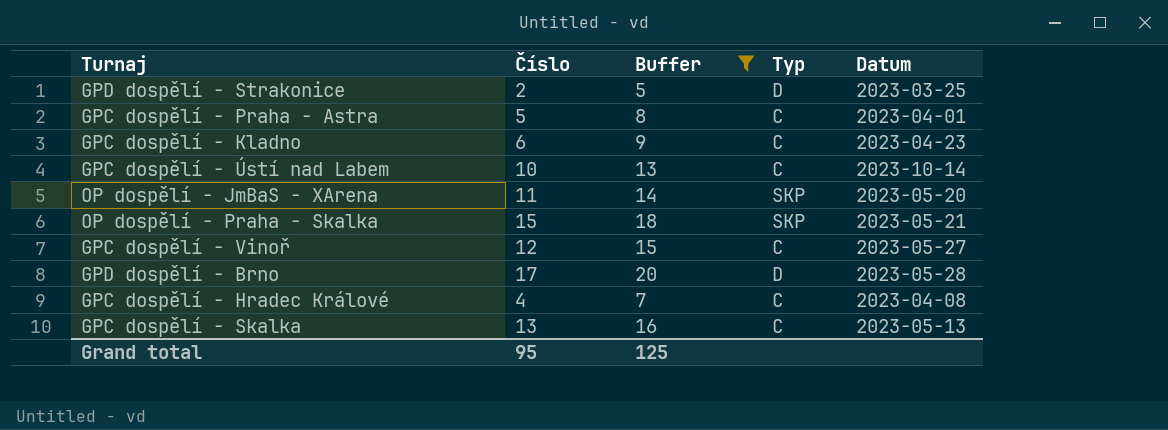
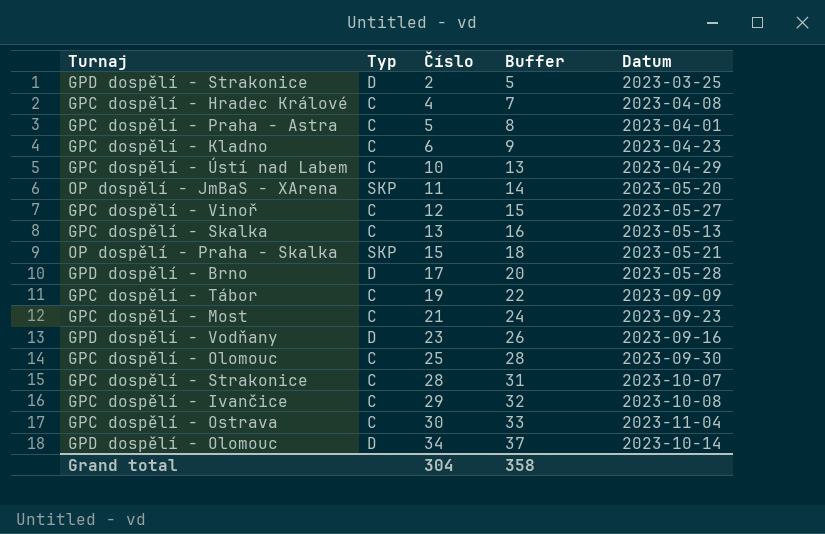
filter: Buffer <= 20 -> none
row order: none -> Číslo ascending
column Typ | position: 4 -> 2
GPC dospělí - Ústí nad Labem | Datum: 2023-10-14 -> 2023-04-29
Grand total | Číslo: 95 -> 304
Grand total | Buffer: 125 -> 358

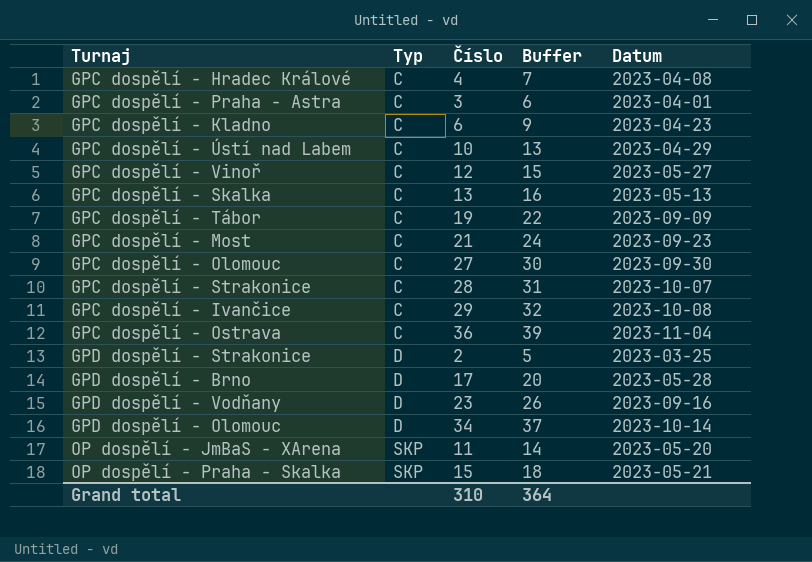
row order: Číslo ascending -> Typ ascending
GPC dospělí - Praha - Astra | Číslo: 5 -> 3
GPC dospělí - Praha - Astra | Buffer: 8 -> 6
GPC dospělí - Olomouc | Číslo: 25 -> 27
GPC dospělí - Olomouc | Buffer: 28 -> 30
GPC dospělí - Ostrava | Číslo: 30 -> 36
GPC dospělí - Ostrava | Buffer: 33 -> 39
Grand total | Číslo: 304 -> 310
Grand total | Buffer: 358 -> 364

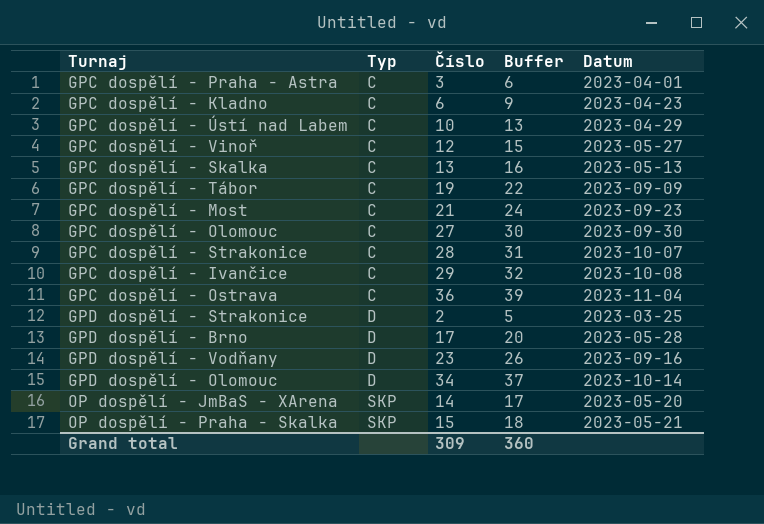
row GPC dospělí - Hradec Králové: C | 4 | 7 | 2023-04-08 -> none
OP dospělí - JmBaS - XArena | Číslo: 11 -> 14
OP dospělí - JmBaS - XArena | Buffer: 14 -> 17
Grand total | Číslo: 310 -> 309
Grand total | Buffer: 364 -> 360

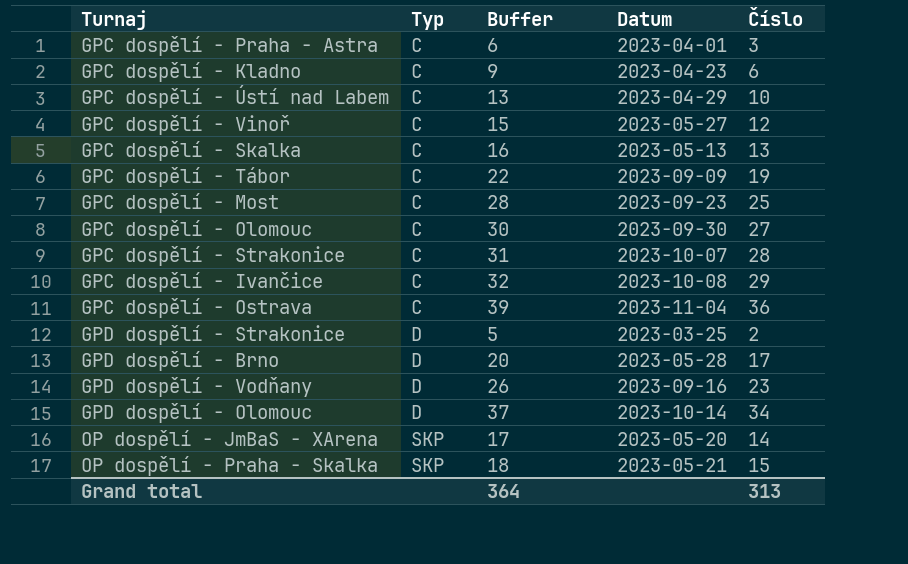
column Číslo | position: 3 -> 5
GPC dospělí - Most | Buffer: 24 -> 28
GPC dospělí - Most | Číslo: 21 -> 25
Grand total | Buffer: 360 -> 364
Grand total | Číslo: 309 -> 313

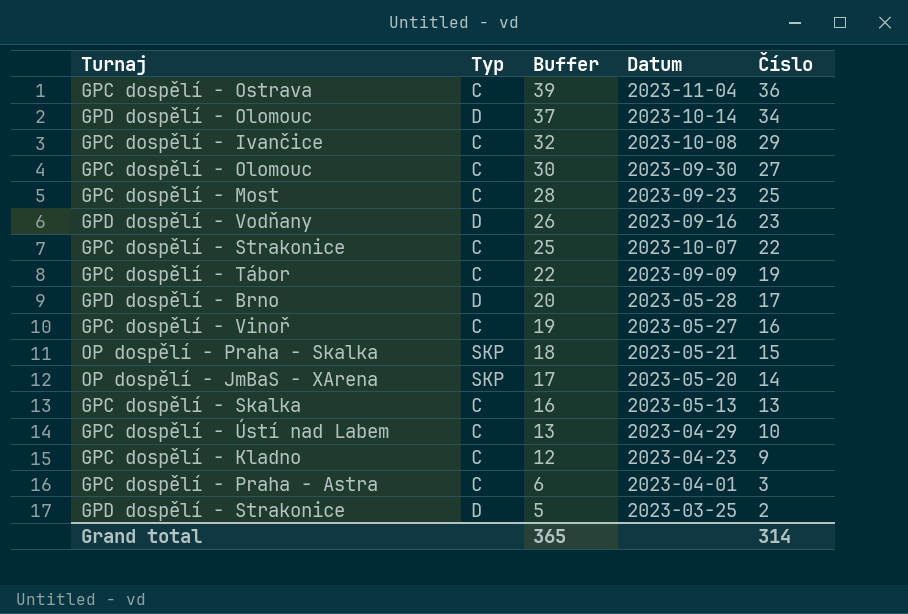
row order: Typ ascending -> Buffer descending
GPC dospělí - Strakonice | Buffer: 31 -> 25
GPC dospělí - Strakonice | Číslo: 28 -> 22
GPC dospělí - Vinoř | Buffer: 15 -> 19
GPC dospělí - Vinoř | Číslo: 12 -> 16
GPC dospělí - Kladno | Buffer: 9 -> 12
GPC dospělí - Kladno | Číslo: 6 -> 9
Grand total | Buffer: 364 -> 365
Grand total | Číslo: 313 -> 314

